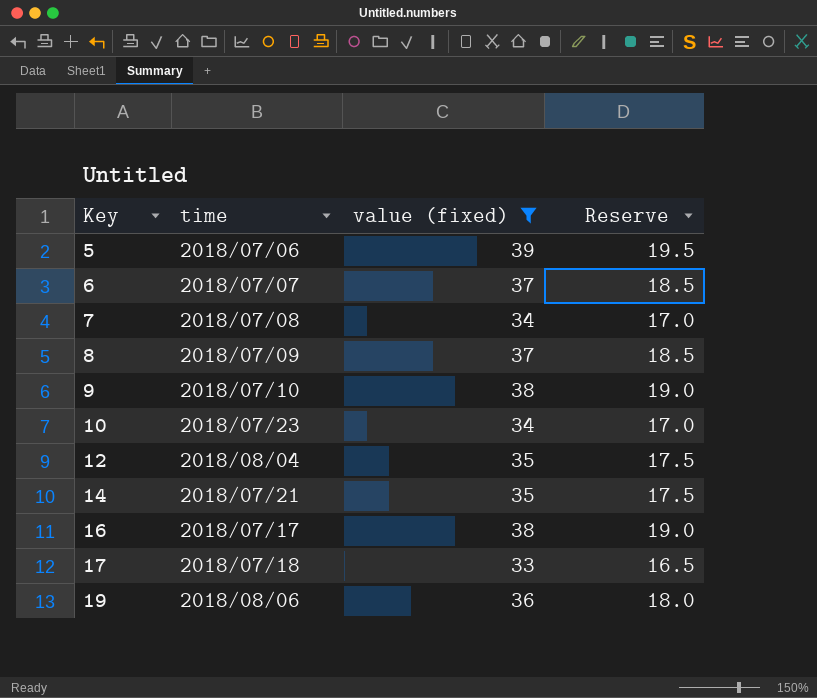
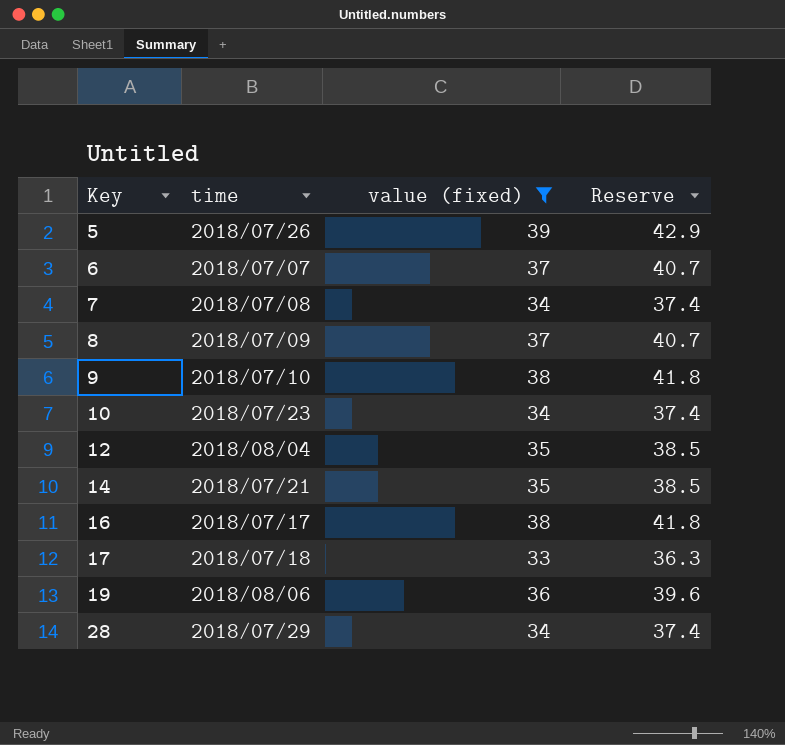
column Reserve | formula: [value (fixed)] * 0.5 -> [value (fixed)] * 1.1
5 | time: 2018/07/06 -> 2018/07/26
row 28: none -> 2018/07/29 | 34 | 37.4

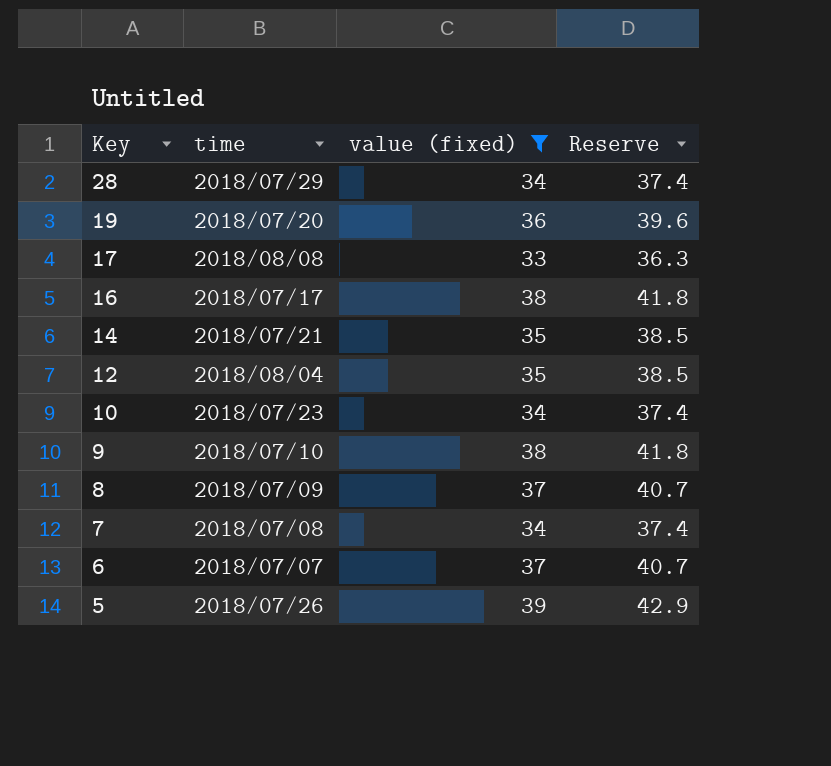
row order: Key ascending -> Key descending
19 | time: 2018/08/06 -> 2018/07/20
17 | time: 2018/07/18 -> 2018/08/08

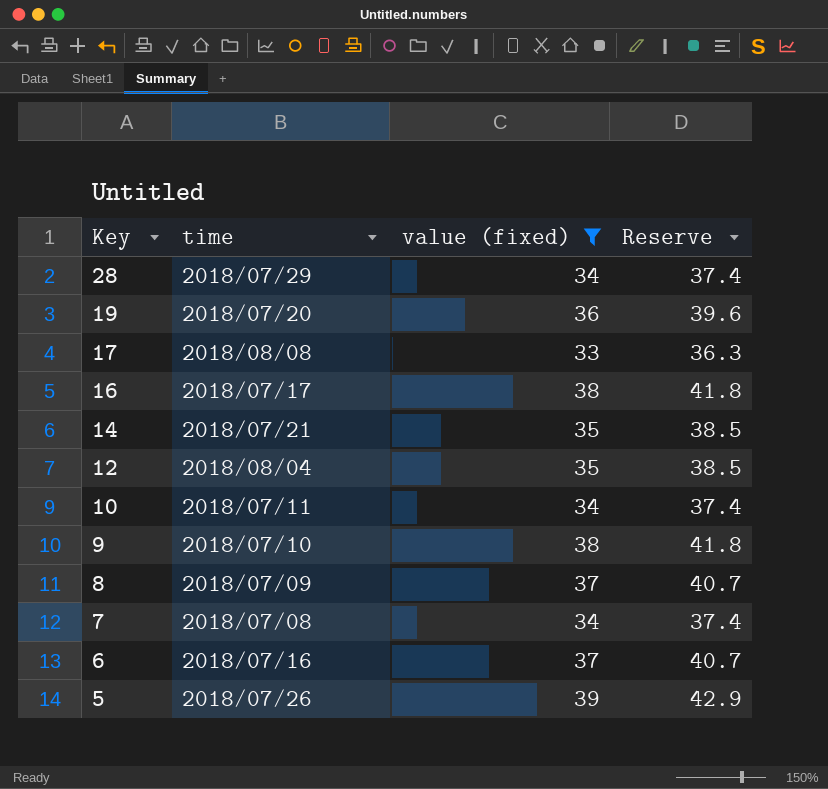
10 | time: 2018/07/23 -> 2018/07/11
6 | time: 2018/07/07 -> 2018/07/16

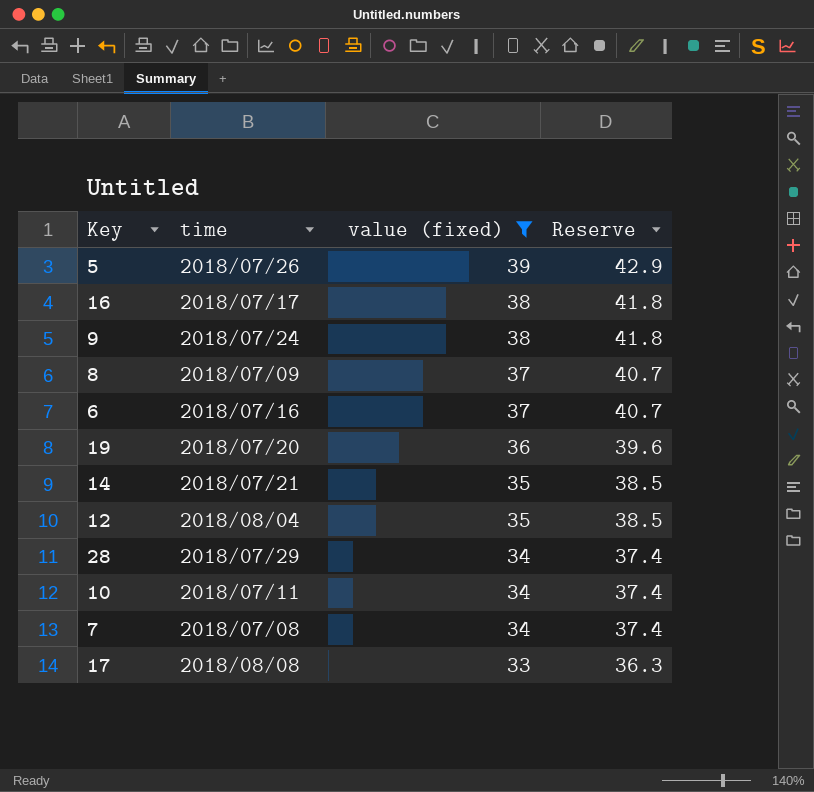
row order: Key descending -> value (fixed) descending
9 | time: 2018/07/10 -> 2018/07/24

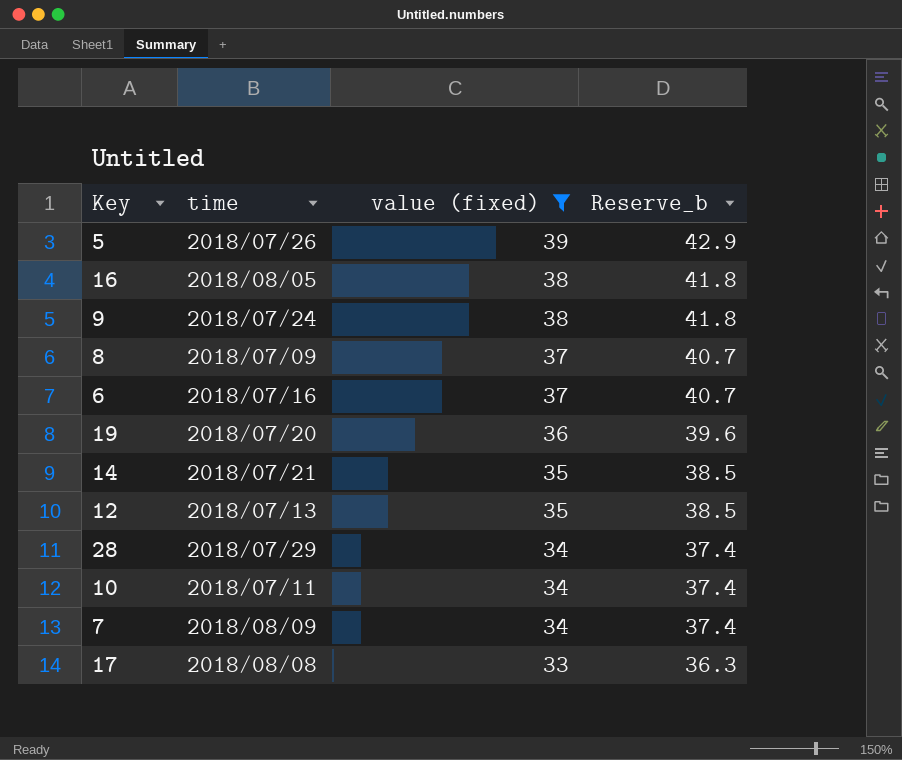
column name: Reserve -> Reserve_b
16 | time: 2018/07/17 -> 2018/08/05
12 | time: 2018/08/04 -> 2018/07/13
7 | time: 2018/07/08 -> 2018/08/09

